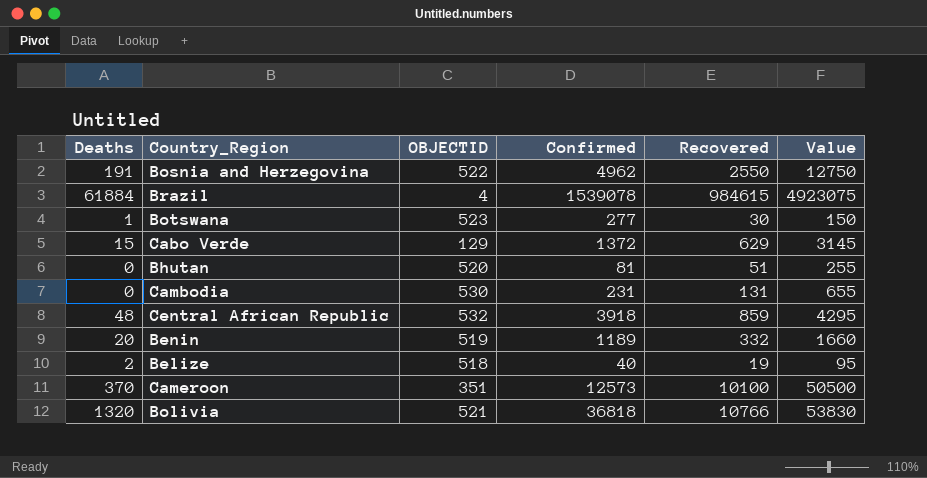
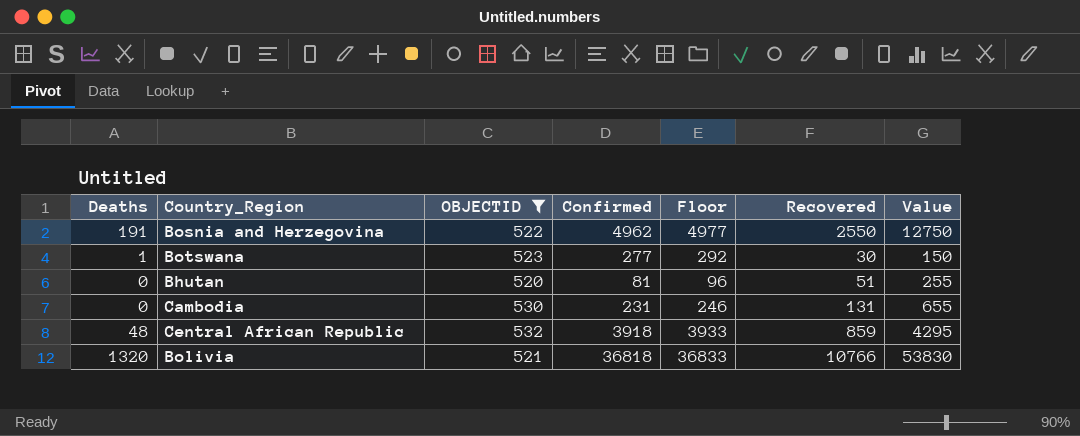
filter: none -> OBJECTID >= 520
column Floor | formula: none -> [Confirmed] + 15

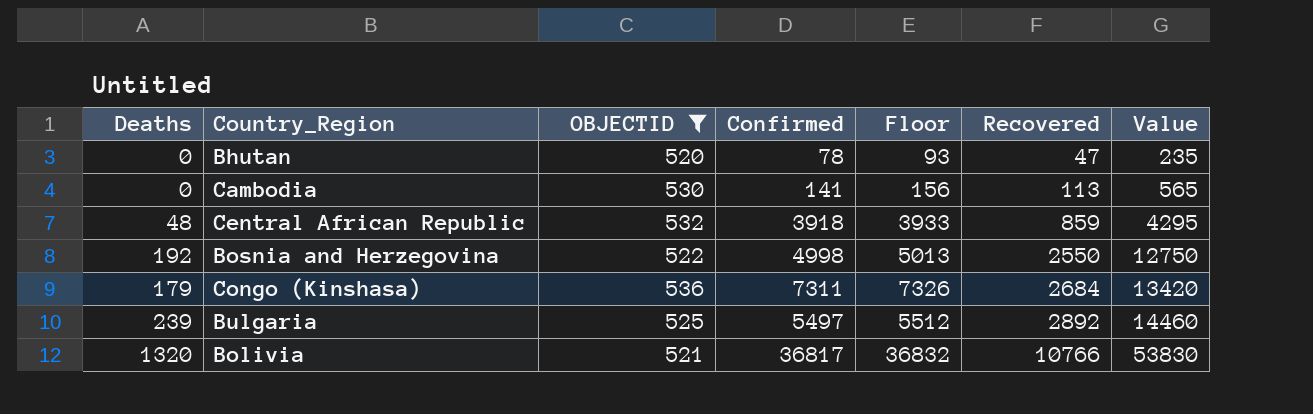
row order: none -> Recovered ascending
row Botswana: 1 | 523 | 277 | 292 | 30 | 150 -> none
Bhutan | Confirmed: 81 -> 78
Bhutan | Floor: 96 -> 93
Bhutan | Recovered: 51 -> 47
Bhutan | Value: 255 -> 235
Cambodia | Confirmed: 231 -> 141
Cambodia | Floor: 246 -> 156
Cambodia | Recovered: 131 -> 113
Cambodia | Value: 655 -> 565
Bosnia and Herzegovina | Deaths: 191 -> 192
Bosnia and Herzegovina | Confirmed: 4962 -> 4998
Bosnia and Herzegovina | Floor: 4977 -> 5013
row Congo (Kinshasa): none -> 179 | 536 | 7311 | 7326 | 2684 | 13420
row Bulgaria: none -> 239 | 525 | 5497 | 5512 | 2892 | 14460
Bolivia | Confirmed: 36818 -> 36817
Bolivia | Floor: 36833 -> 36832

